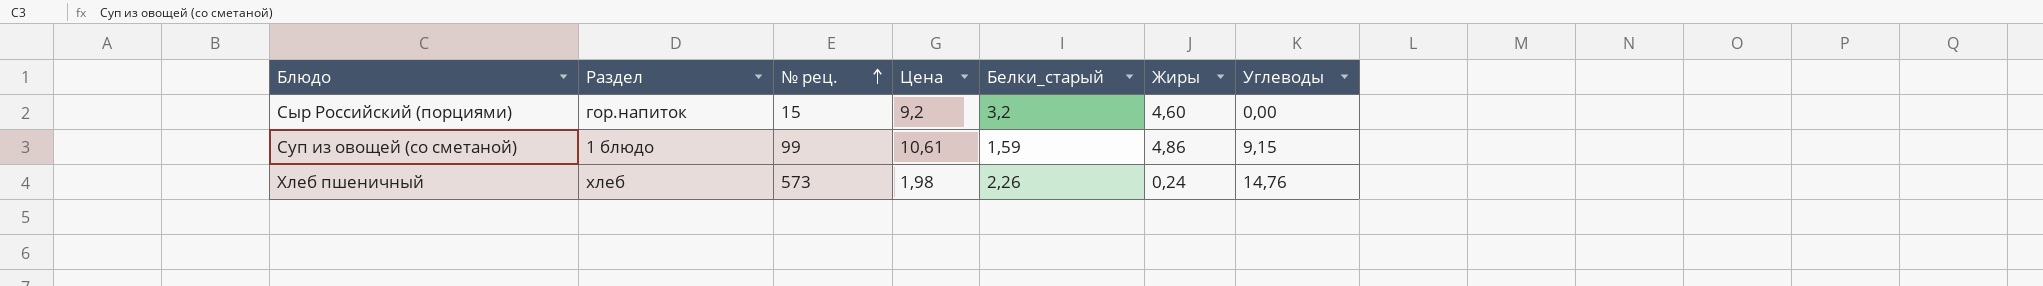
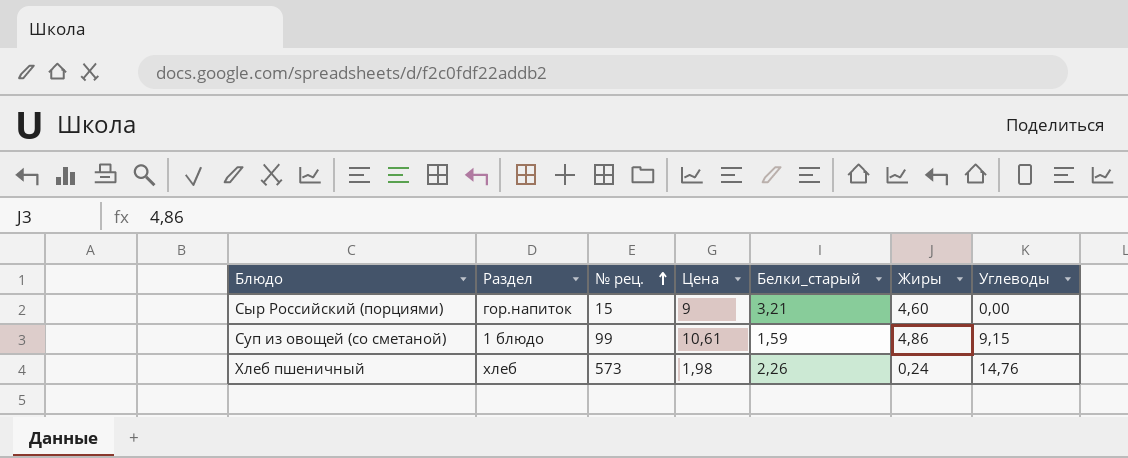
Сыр Российский (порциями) | Цена: 9,2 -> 9
Сыр Российский (порциями) | Белки_старый: 3,2 -> 3,21

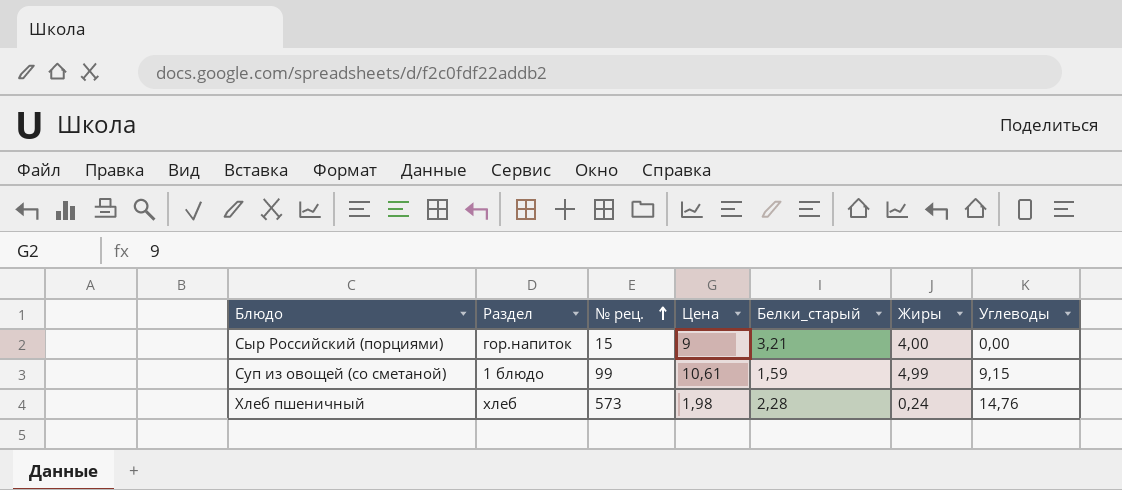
Сыр Российский (порциями) | Жиры: 4,60 -> 4,00
Суп из овощей (со сметаной) | Жиры: 4,86 -> 4,99
Хлеб пшеничный | Белки_старый: 2,26 -> 2,28

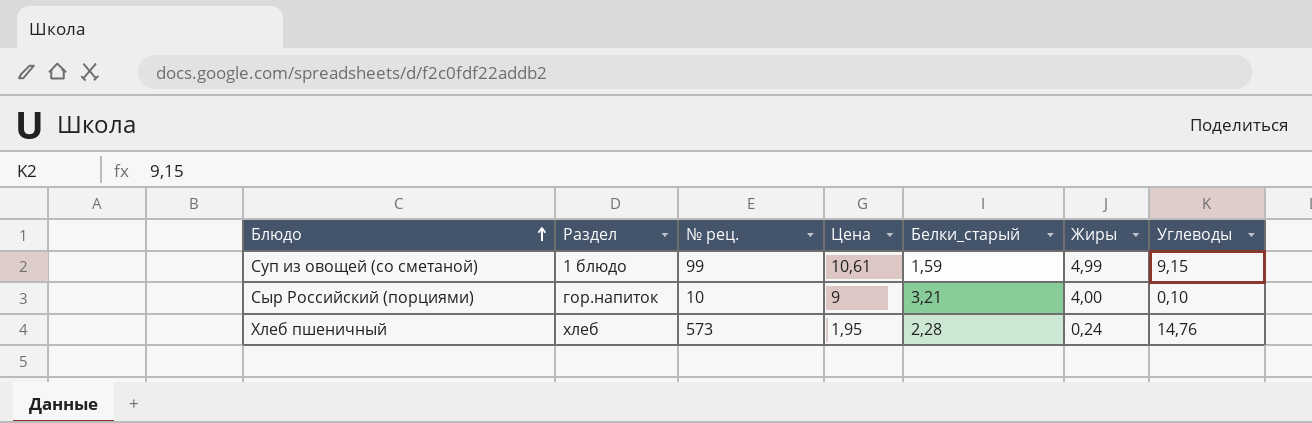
row order: № рец. ascending -> Блюдо ascending
Сыр Российский (порциями) | № рец.: 15 -> 10
Сыр Российский (порциями) | Углеводы: 0,00 -> 0,10
Хлеб пшеничный | Цена: 1,98 -> 1,95

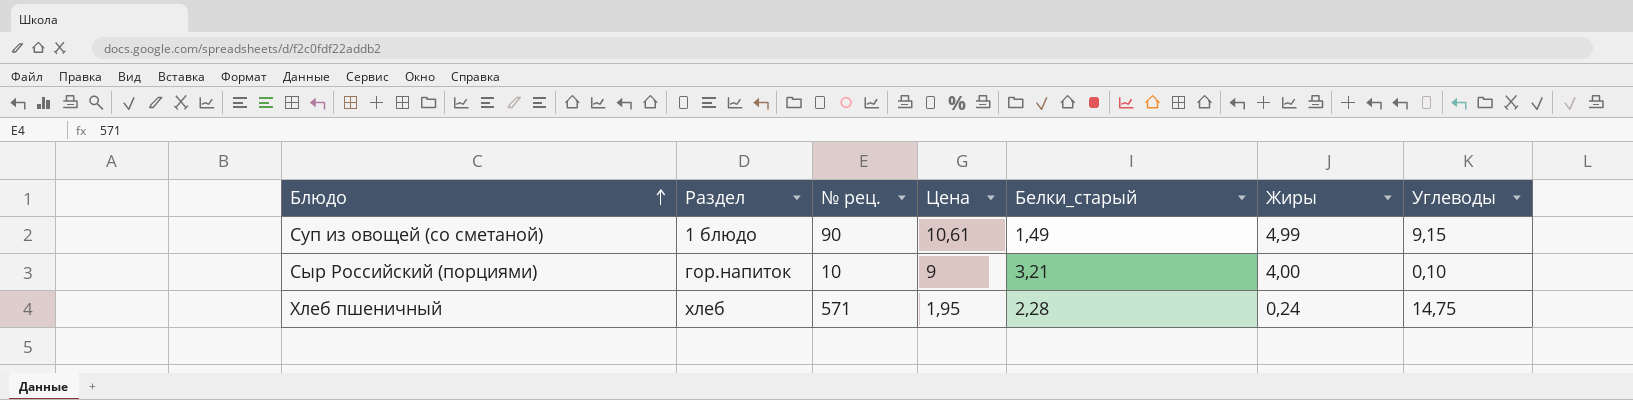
Суп из овощей (со сметаной) | № рец.: 99 -> 90
Суп из овощей (со сметаной) | Белки_старый: 1,59 -> 1,49
Хлеб пшеничный | № рец.: 573 -> 571
Хлеб пшеничный | Углеводы: 14,76 -> 14,75

